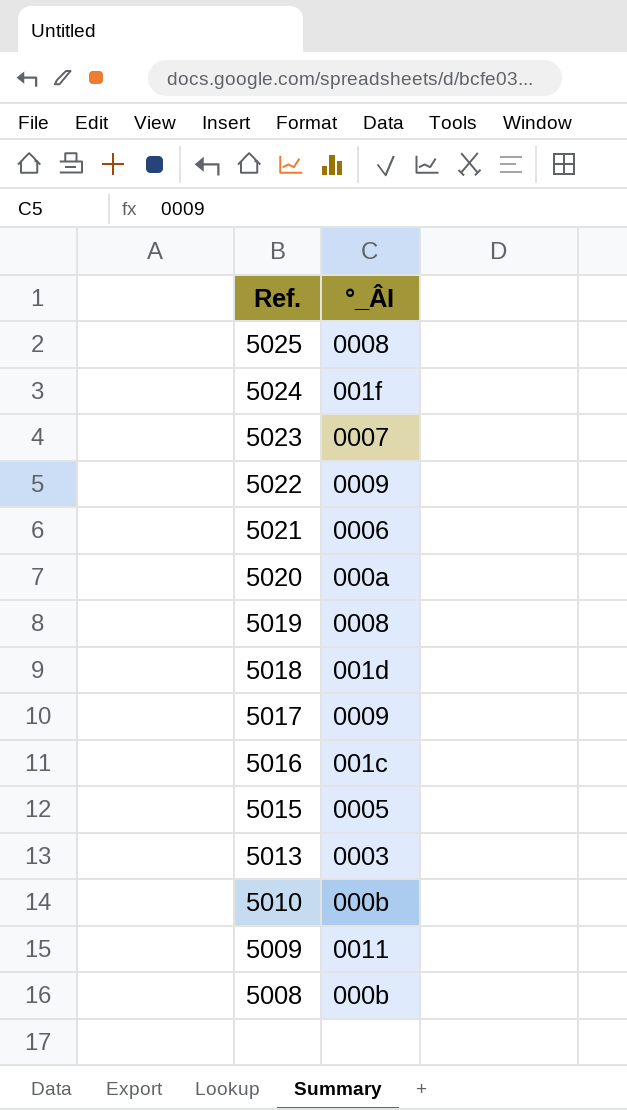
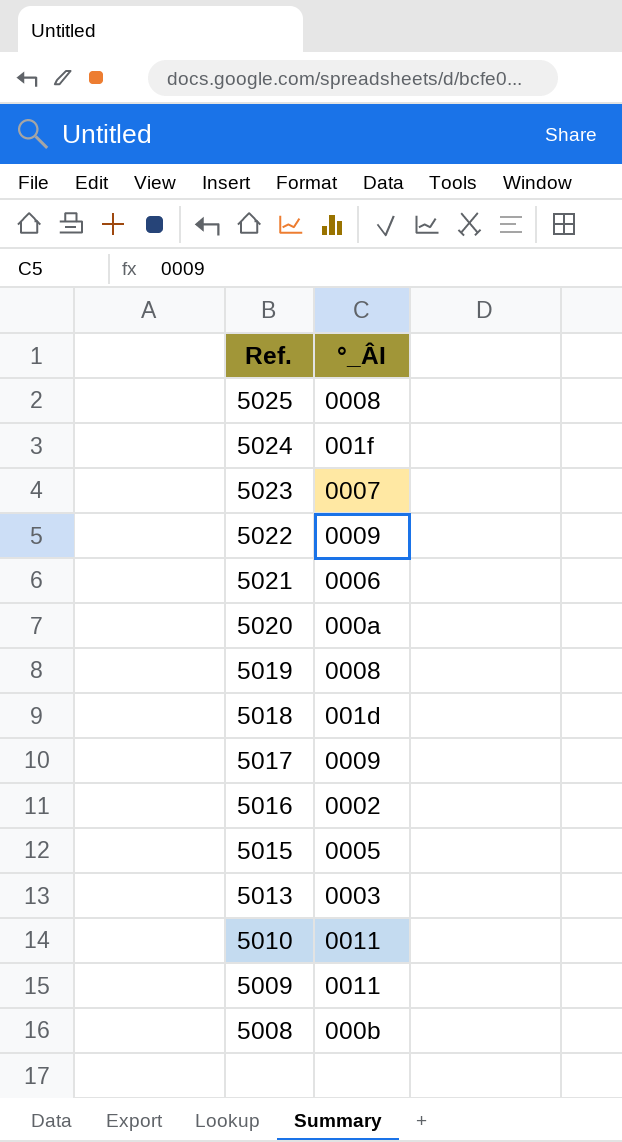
5016 | °_ÂI: 001c -> 0002
5010 | °_ÂI: 000b -> 0011

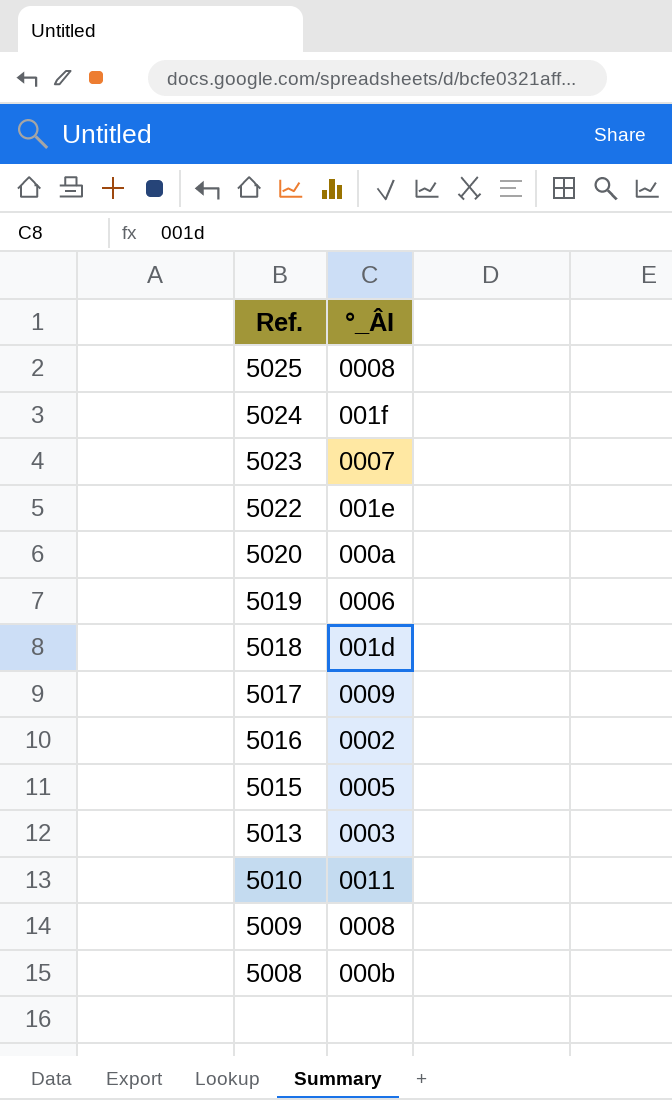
row 5021: 0006 -> none
5022 | °_ÂI: 0009 -> 001e
5019 | °_ÂI: 0008 -> 0006
5009 | °_ÂI: 0011 -> 0008

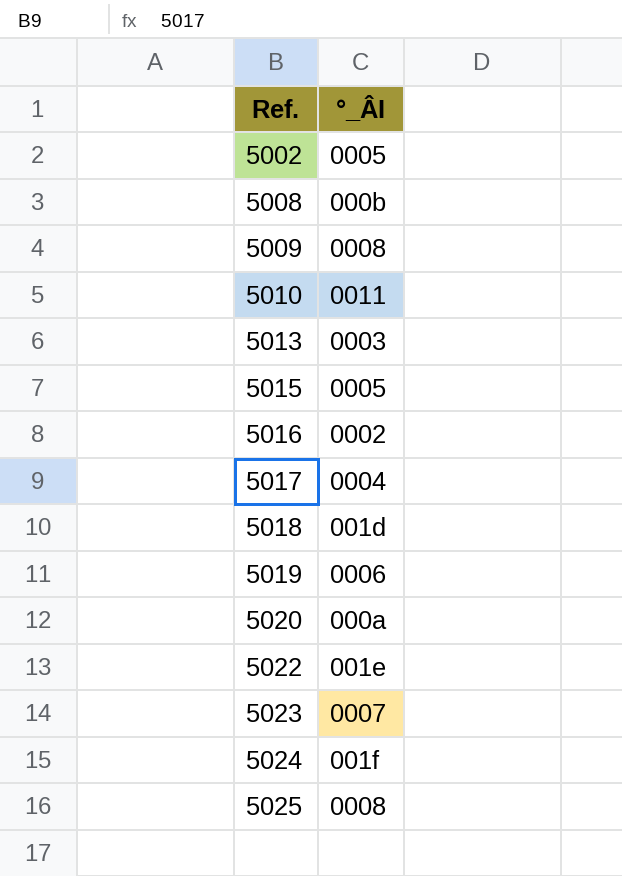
row order: Ref. descending -> Ref. ascending
row 5002: none -> 0005
5017 | °_ÂI: 0009 -> 0004

